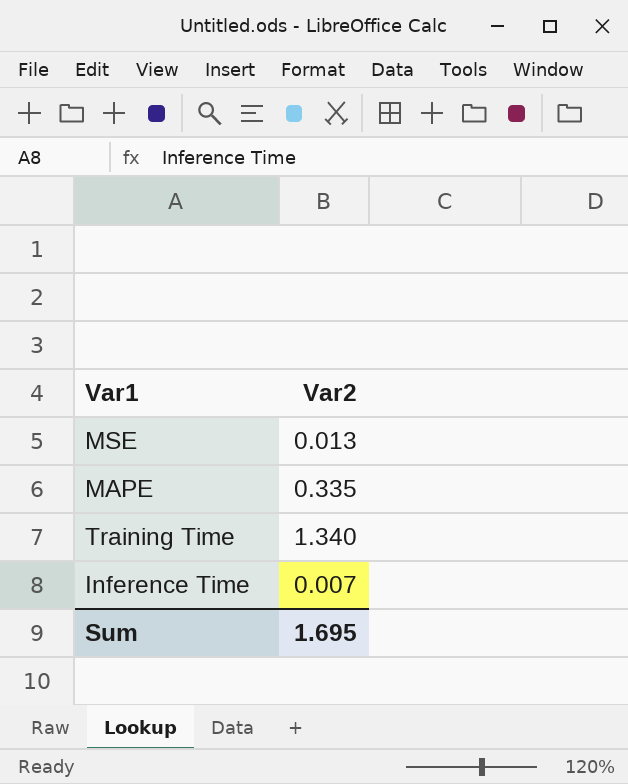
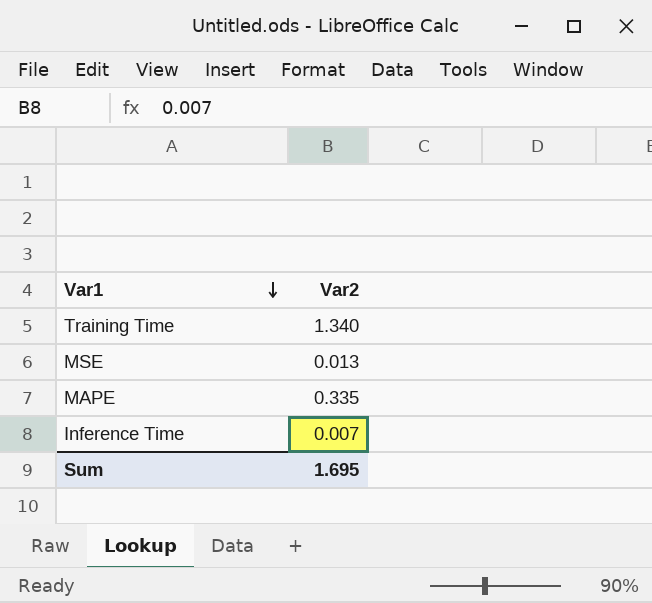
row order: none -> Var1 descending

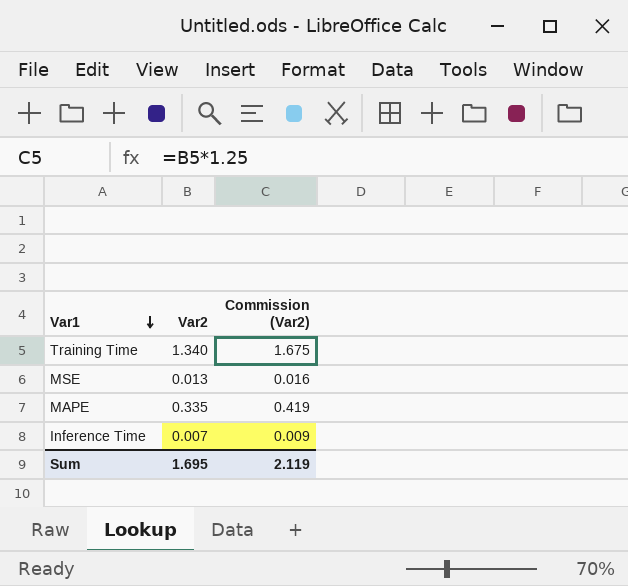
column Commission (Var2) | formula: none -> [Var2] * 1.25

